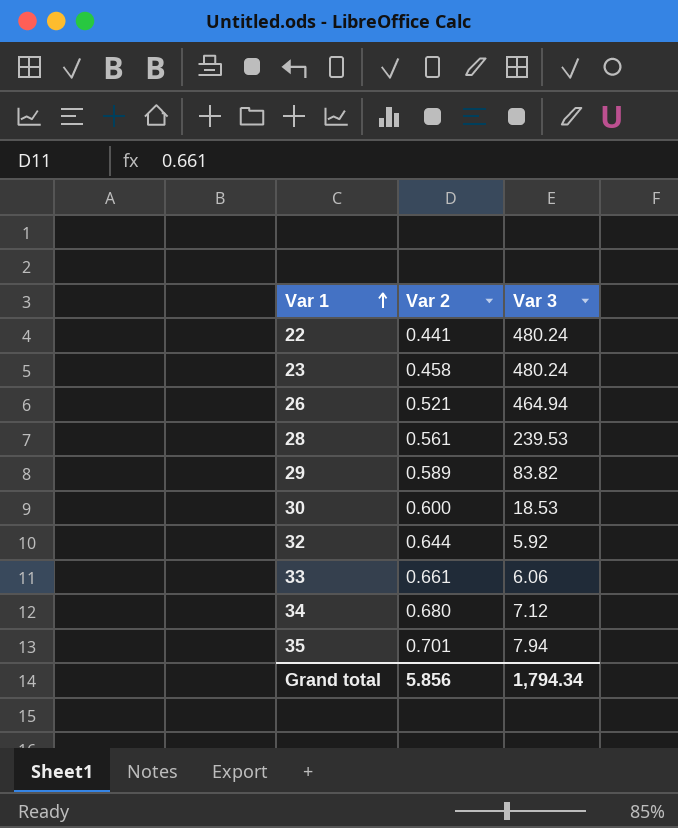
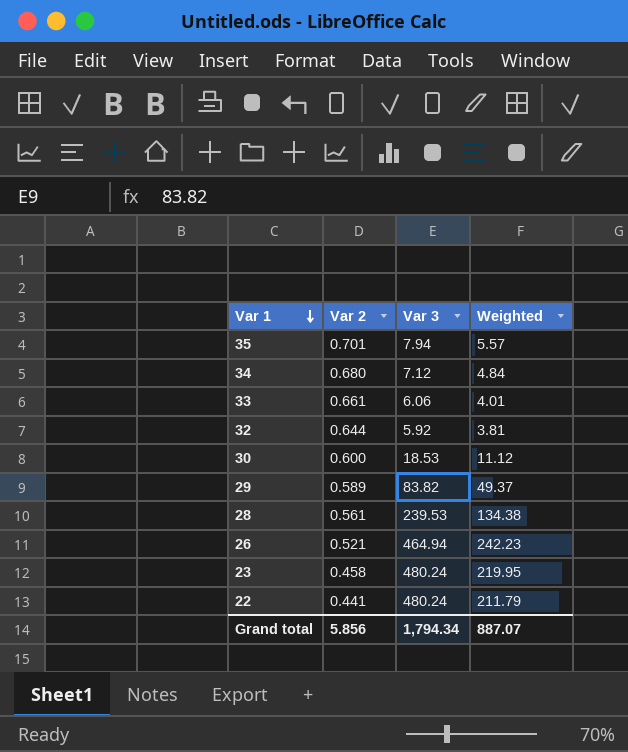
row order: Var 1 ascending -> Var 1 descending
column Weighted | formula: none -> [Var 2] * [Var 3]

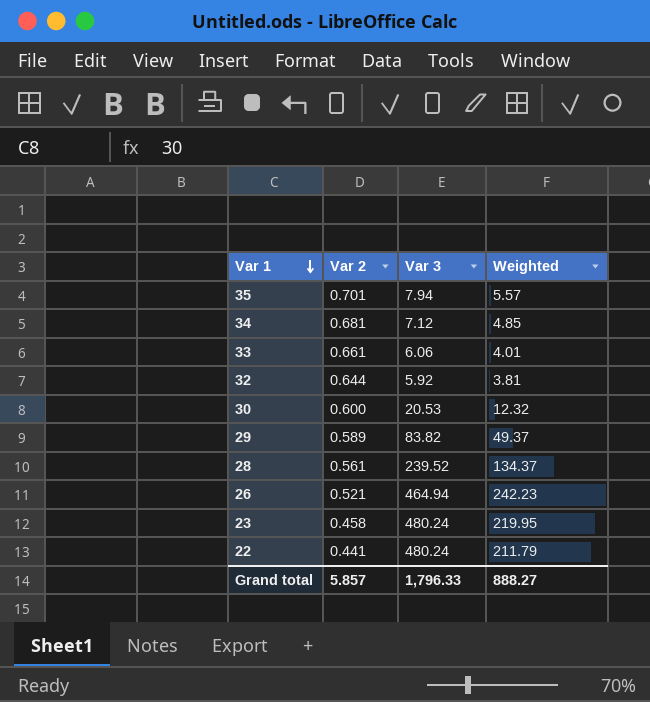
34 | Var 2: 0.680 -> 0.681
34 | Weighted: 4.84 -> 4.85
30 | Var 3: 18.53 -> 20.53
30 | Weighted: 11.12 -> 12.32
28 | Var 3: 239.53 -> 239.52
28 | Weighted: 134.38 -> 134.37
Grand total | Var 2: 5.856 -> 5.857
Grand total | Var 3: 1,794.34 -> 1,796.33
Grand total | Weighted: 887.07 -> 888.27

